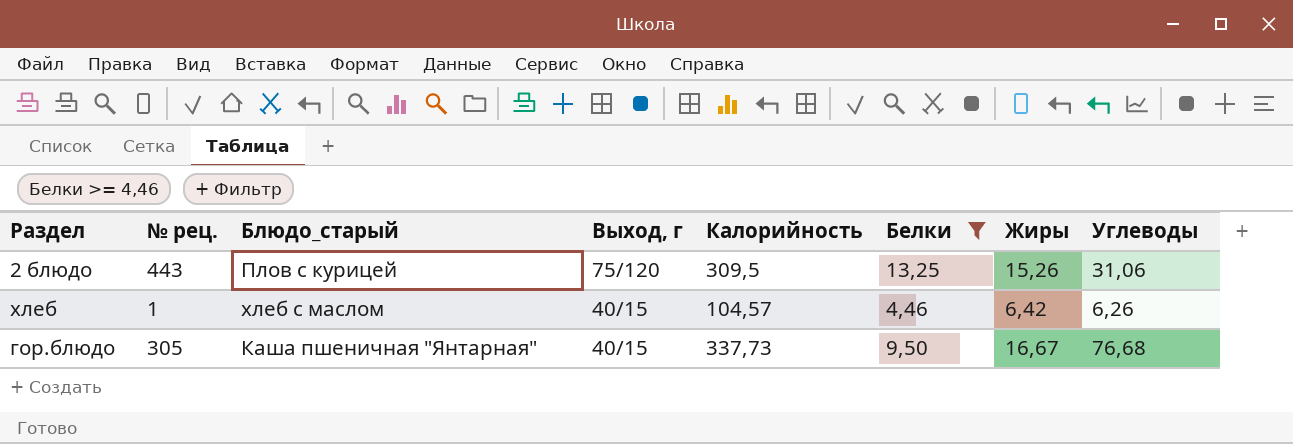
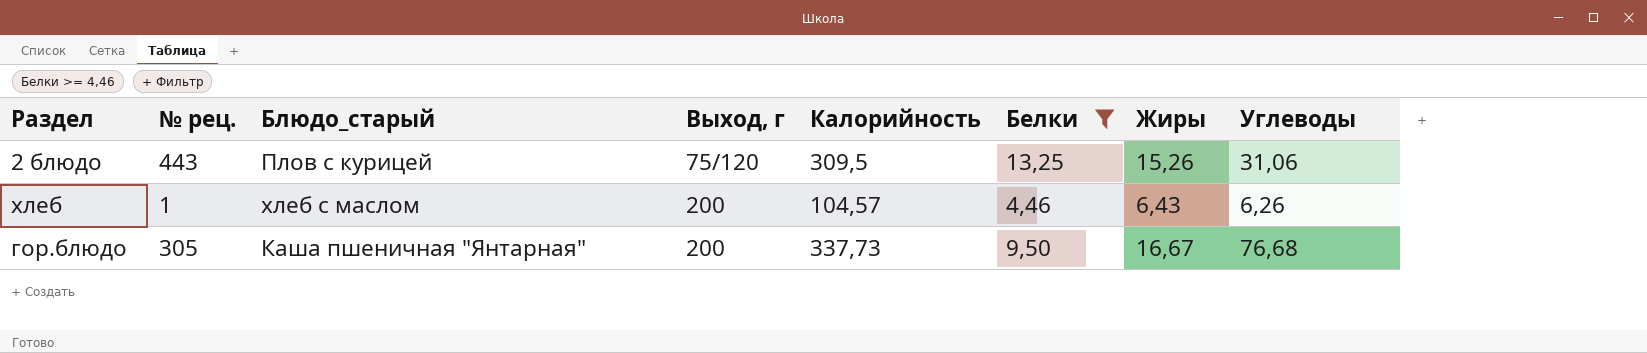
хлеб | Выход, г: 40/15 -> 200
хлеб | Жиры: 6,42 -> 6,43
гор.блюдо | Выход, г: 40/15 -> 200

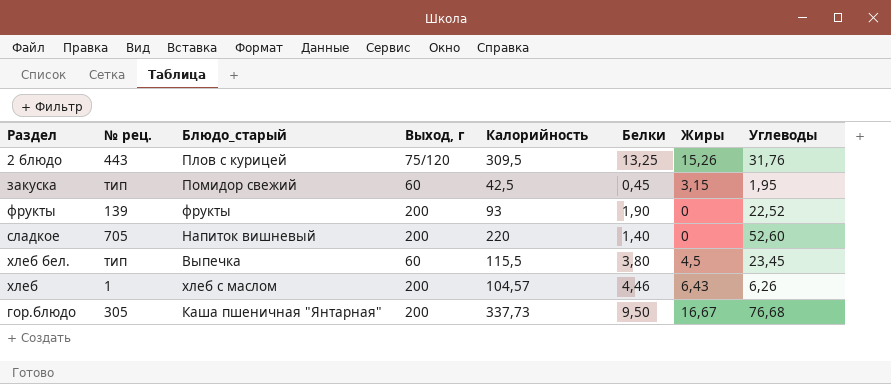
filter: Белки >= 4,46 -> none
2 блюдо | Углеводы: 31,06 -> 31,76

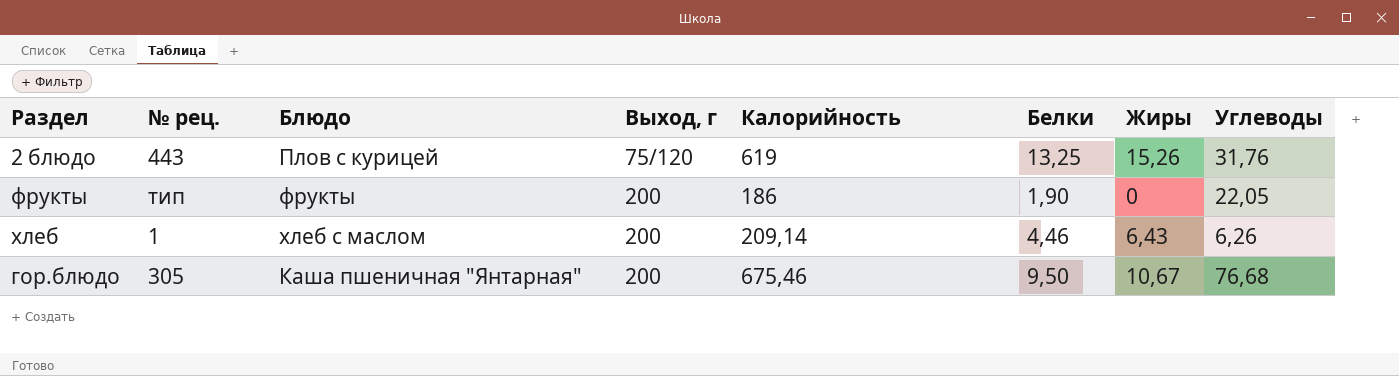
column name: Блюдо_старый -> Блюдо
row закуска: тип | Помидор свежий | 60 | 42,5 | 0,45 | 3,15 | 1,95 -> none
row сладкое: 705 | Напиток вишневый | 200 | 220 | 1,40 | 0 | 52,60 -> none
row хлеб бел.: тип | Выпечка | 60 | 115,5 | 3,80 | 4,5 | 23,45 -> none
2 блюдо | Калорийность: 309,5 -> 619
фрукты | № рец.: 139 -> тип
фрукты | Калорийность: 93 -> 186
фрукты | Углеводы: 22,52 -> 22,05
хлеб | Калорийность: 104,57 -> 209,14
гор.блюдо | Калорийность: 337,73 -> 675,46
гор.блюдо | Жиры: 16,67 -> 10,67

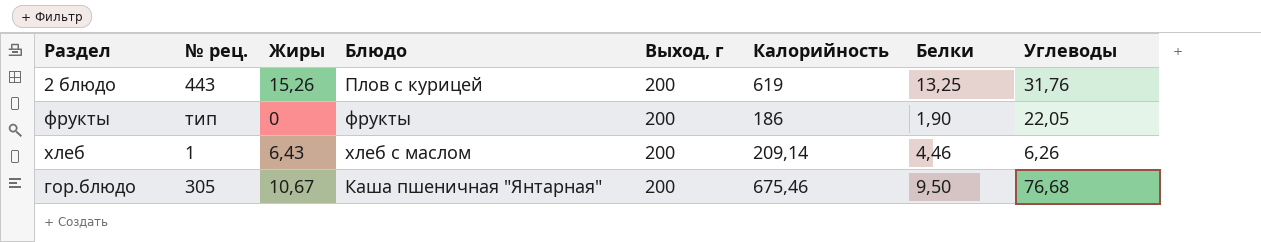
column Жиры | position: 7 -> 3
2 блюдо | Выход, г: 75/120 -> 200

